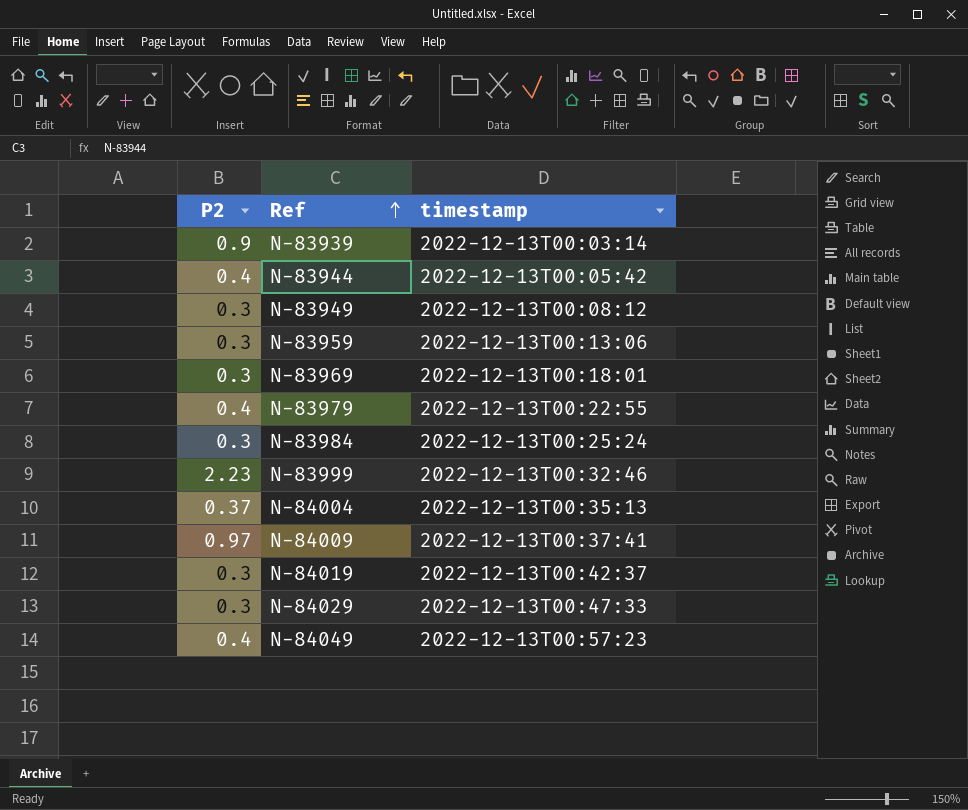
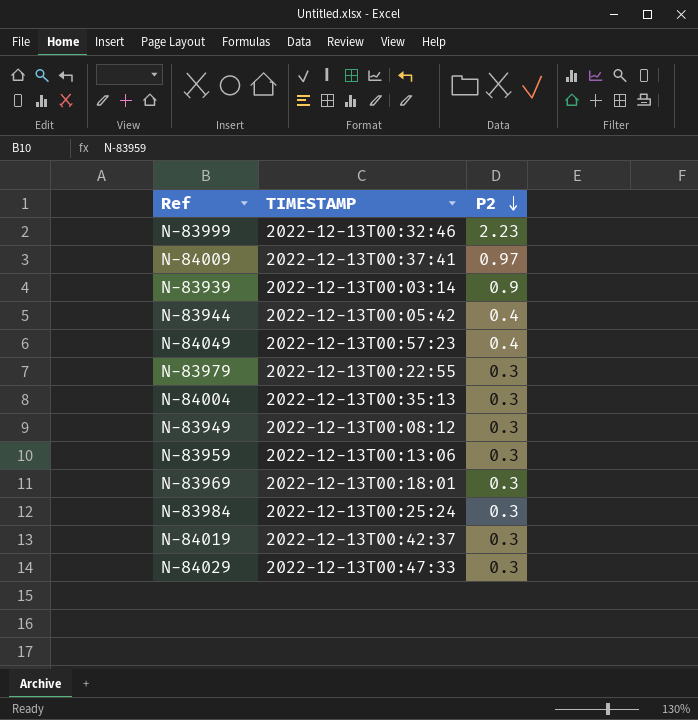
row order: Ref ascending -> P2 descending
column name: timestamp -> TIMESTAMP
column P2 | position: 1 -> 3
N-83979 | P2: 0.4 -> 0.3
N-84004 | P2: 0.37 -> 0.3

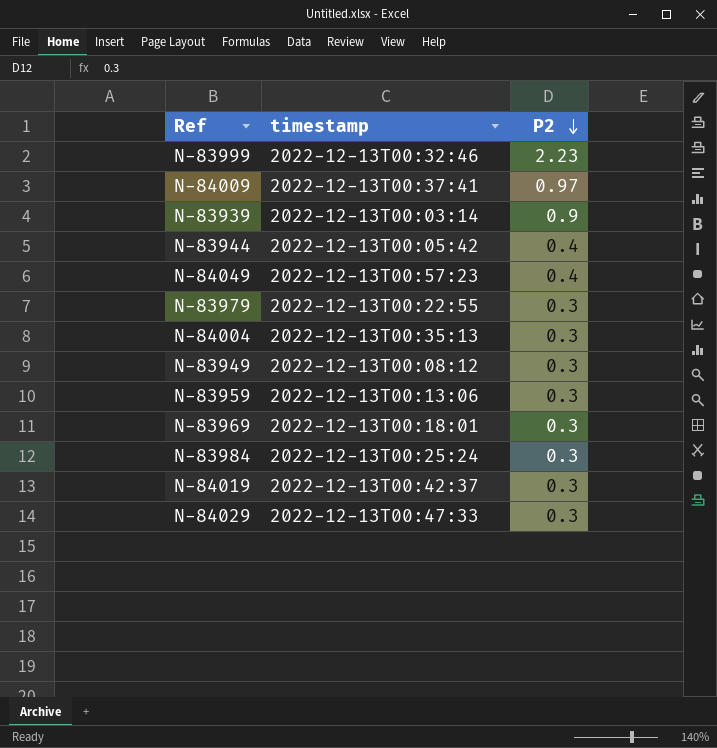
column name: TIMESTAMP -> timestamp

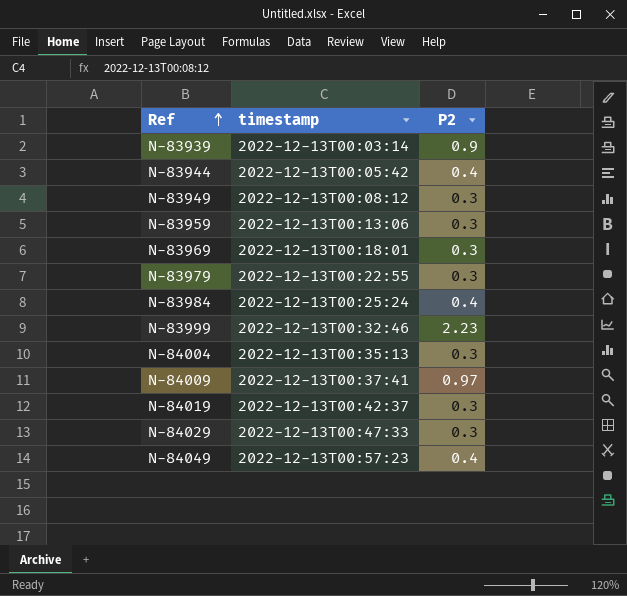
row order: P2 descending -> Ref ascending
N-83984 | P2: 0.3 -> 0.4

